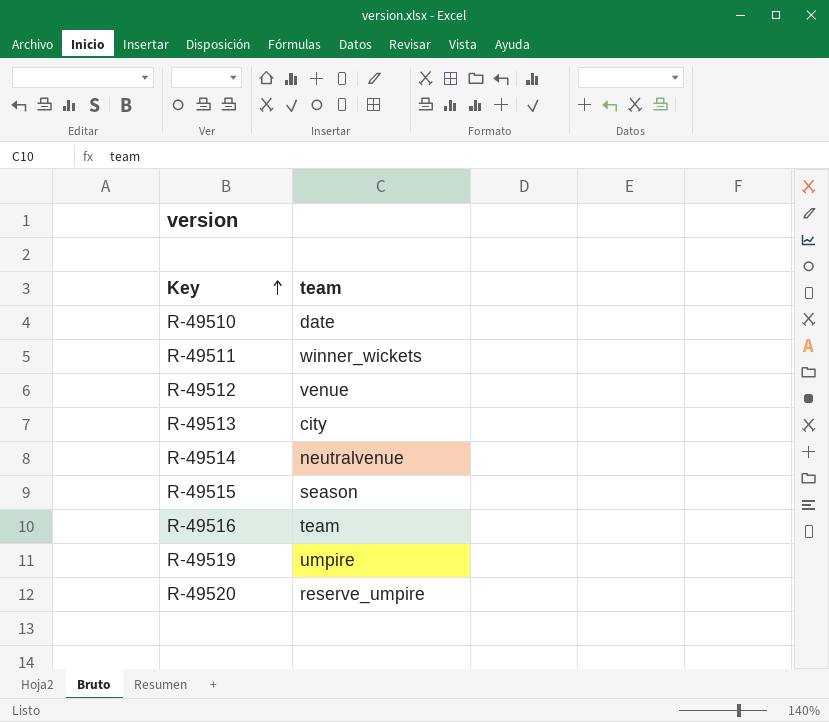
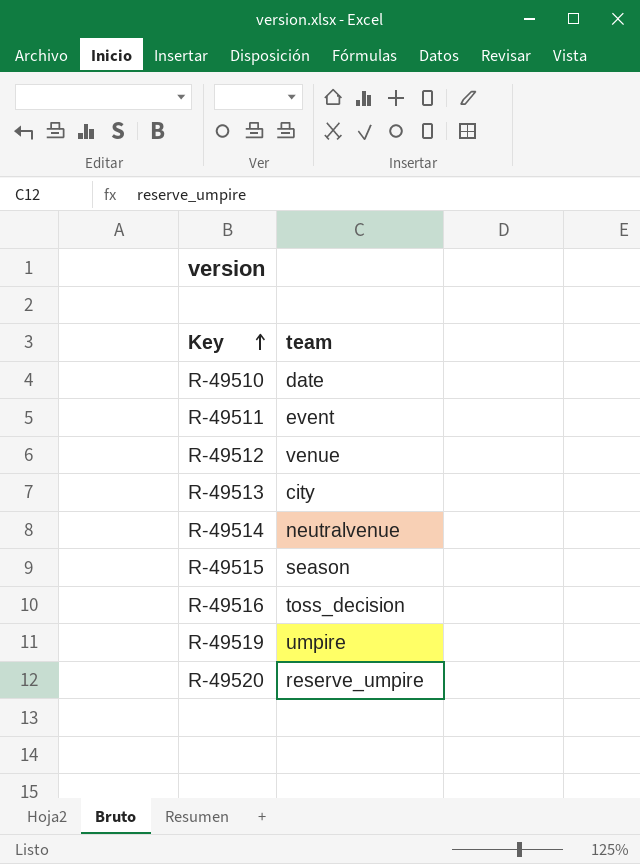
R-49511 | team: winner_wickets -> event
R-49516 | team: team -> toss_decision

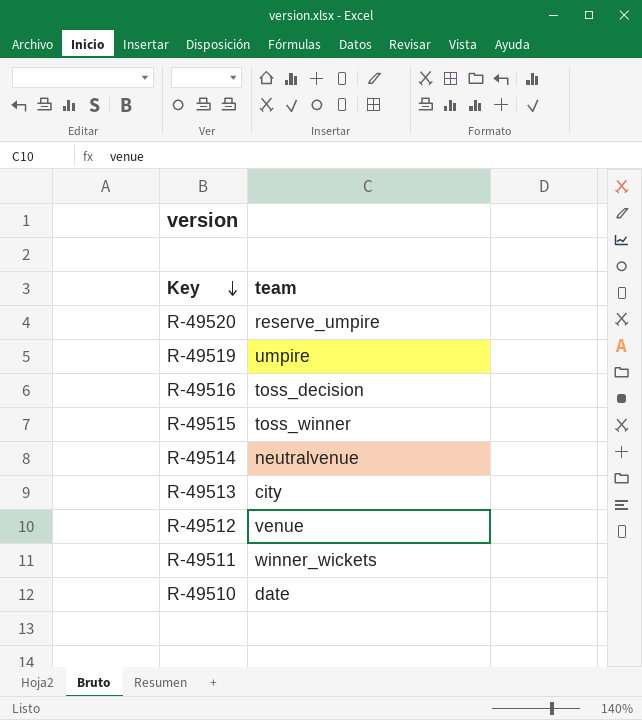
row order: Key ascending -> Key descending
R-49515 | team: season -> toss_winner
R-49511 | team: event -> winner_wickets

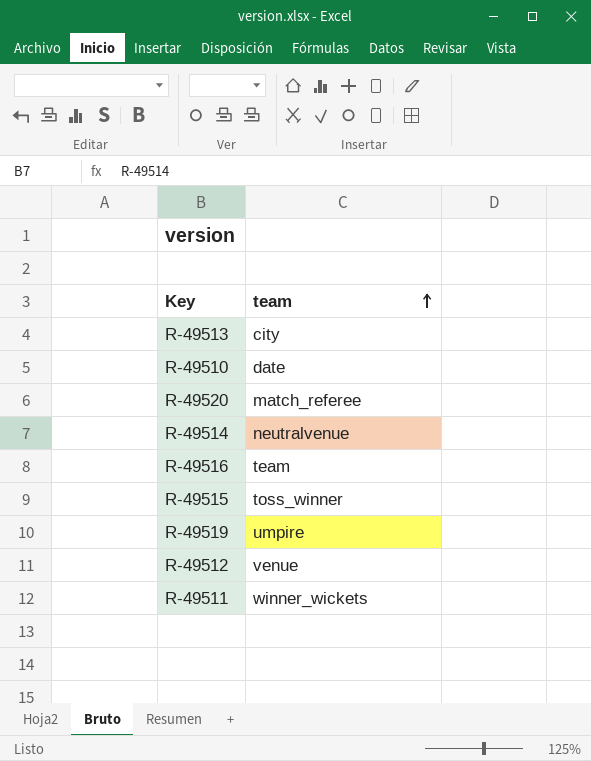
row order: Key descending -> team ascending
R-49520 | team: reserve_umpire -> match_referee
R-49516 | team: toss_decision -> team

